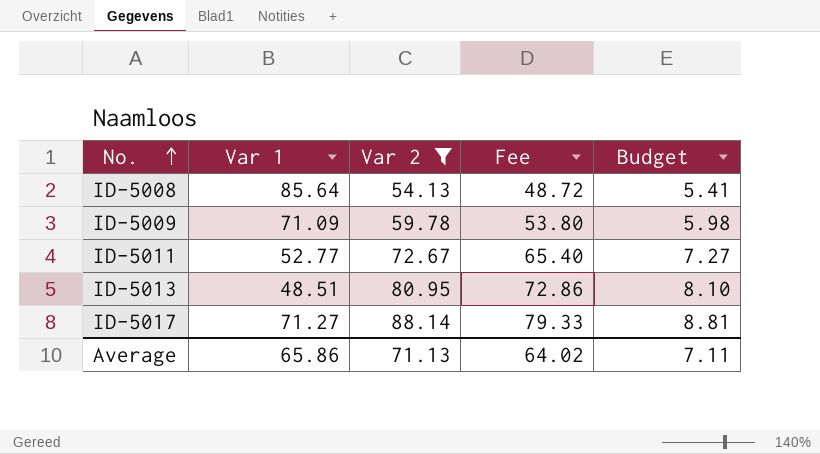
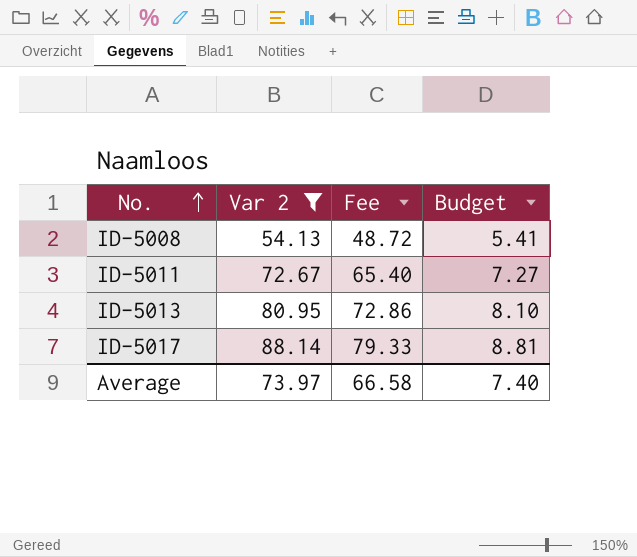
column Var 1 | position: 2 -> none
row ID-5009: 71.09 | 59.78 | 53.80 | 5.98 -> none
Average | Var 2: 71.13 -> 73.97
Average | Fee: 64.02 -> 66.58
Average | Budget: 7.11 -> 7.40

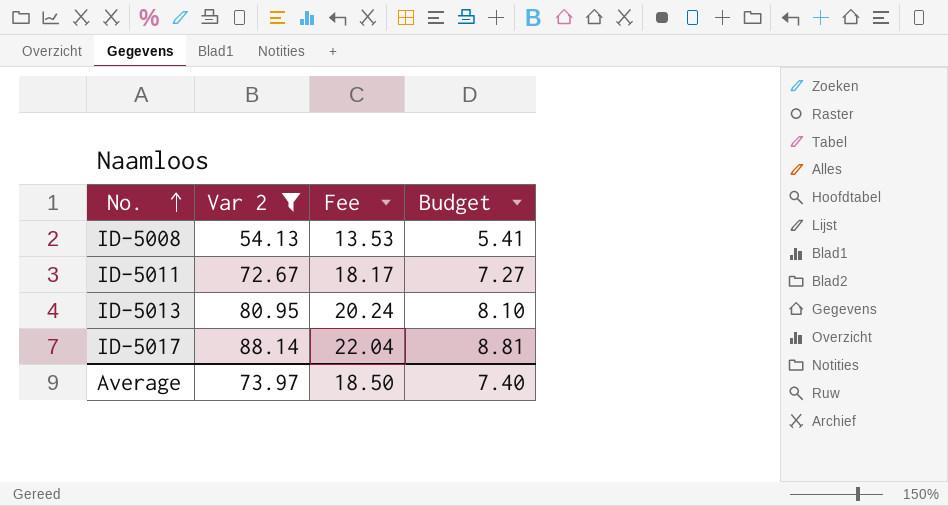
column Fee | formula: [Var 2] * 0.9 -> [Var 2] * 0.25
Average | Fee: 66.58 -> 18.50

